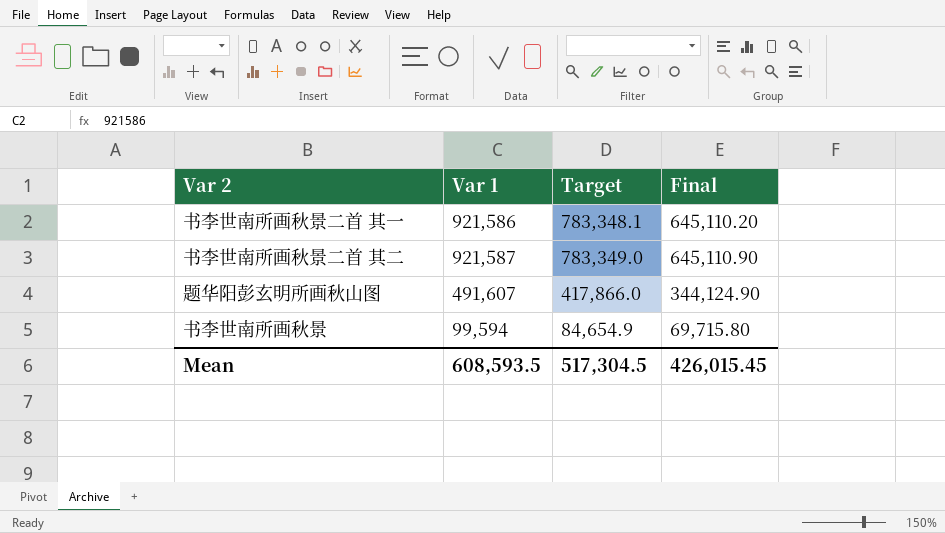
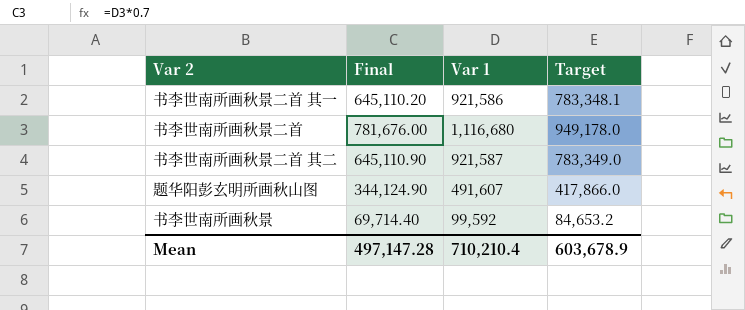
column Final | position: 4 -> 2
row 书李世南所画秋景二首: none -> 781,676.00 | 1,116,680 | 949,178.0
书李世南所画秋景 | Final: 69,715.80 -> 69,714.40
书李世南所画秋景 | Var 1: 99,594 -> 99,592
书李世南所画秋景 | Target: 84,654.9 -> 84,653.2
Mean | Final: 426,015.45 -> 497,147.28
Mean | Var 1: 608,593.5 -> 710,210.4
Mean | Target: 517,304.5 -> 603,678.9

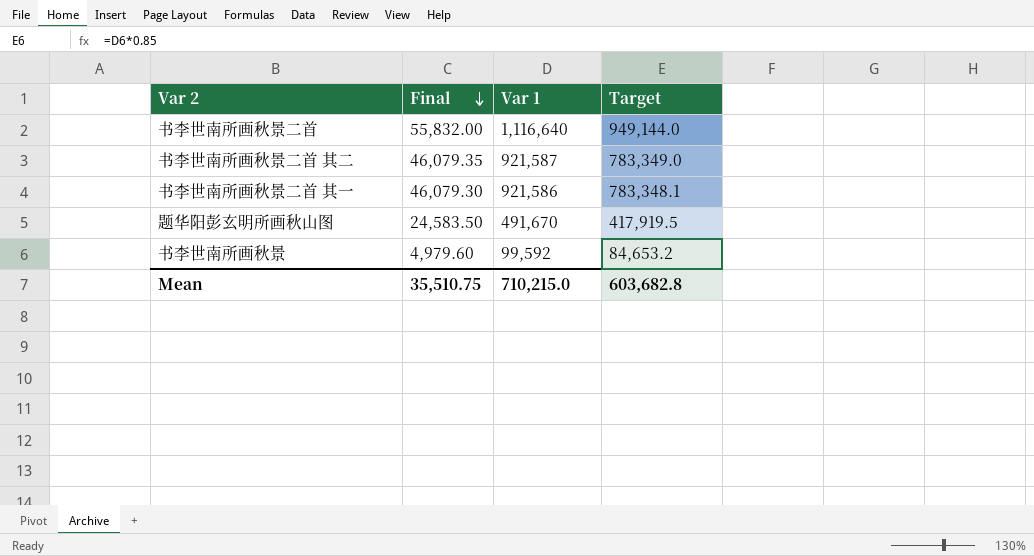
row order: none -> Final descending
column Final | formula: [Var 1] * 0.7 -> [Var 1] * 0.05
书李世南所画秋景二首 | Var 1: 1,116,680 -> 1,116,640
书李世南所画秋景二首 | Target: 949,178.0 -> 949,144.0
题华阳彭玄明所画秋山图 | Var 1: 491,607 -> 491,670
题华阳彭玄明所画秋山图 | Target: 417,866.0 -> 417,919.5
Mean | Final: 497,147.28 -> 35,510.75
Mean | Var 1: 710,210.4 -> 710,215.0
Mean | Target: 603,678.9 -> 603,682.8

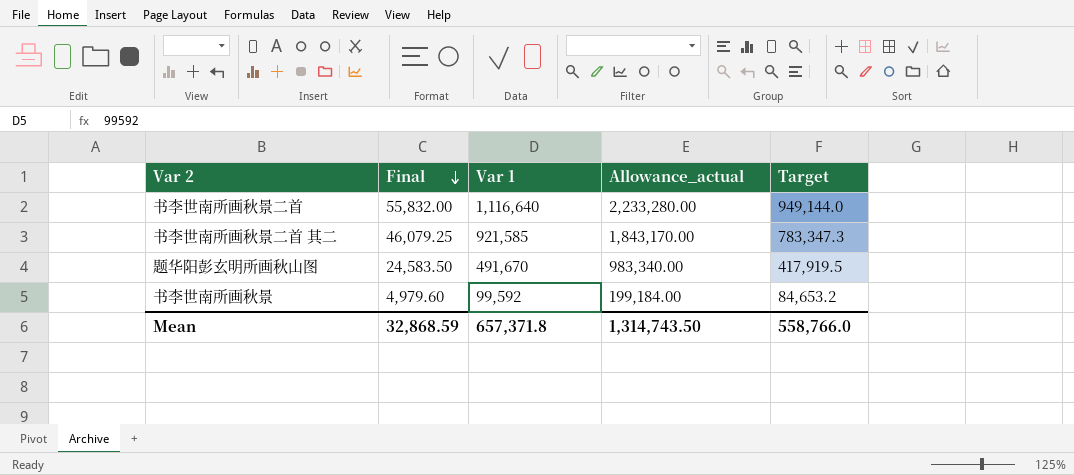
column Allowance_actual | formula: none -> [Var 1] * 2
row 书李世南所画秋景二首 其一: 46,079.30 | 921,586 | 783,348.1 -> none
书李世南所画秋景二首 其二 | Final: 46,079.35 -> 46,079.25
书李世南所画秋景二首 其二 | Var 1: 921,587 -> 921,585
书李世南所画秋景二首 其二 | Target: 783,349.0 -> 783,347.3
Mean | Final: 35,510.75 -> 32,868.59
Mean | Var 1: 710,215.0 -> 657,371.8
Mean | Target: 603,682.8 -> 558,766.0

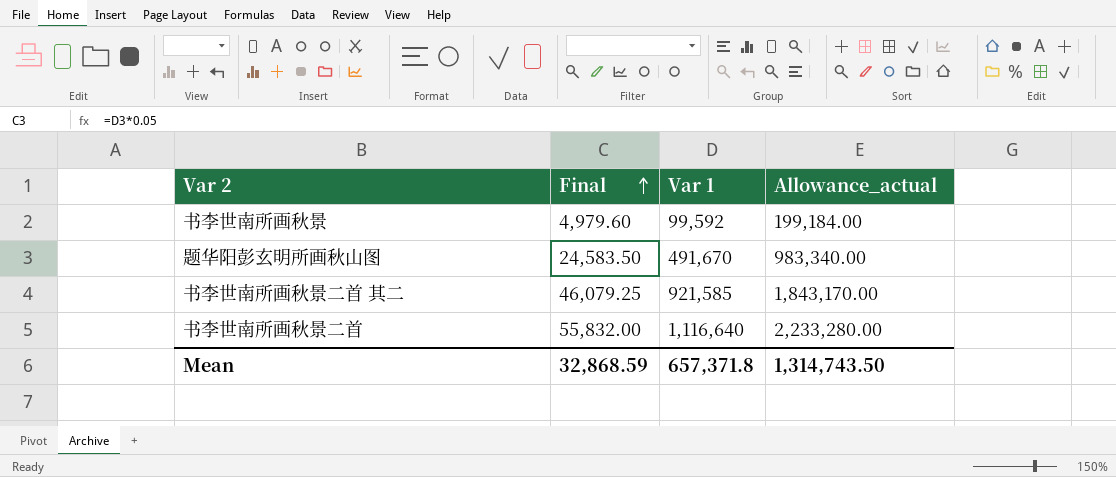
row order: Final descending -> Final ascending
column Target | formula: [Var 1] * 0.85 -> none

